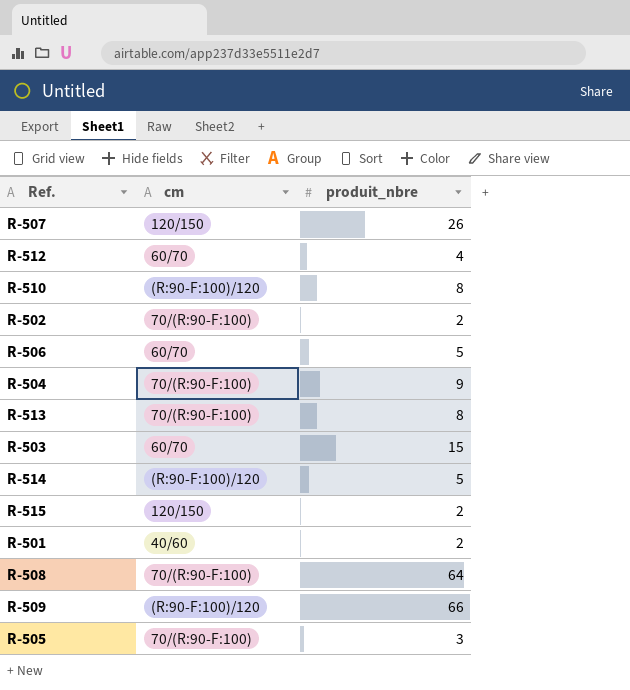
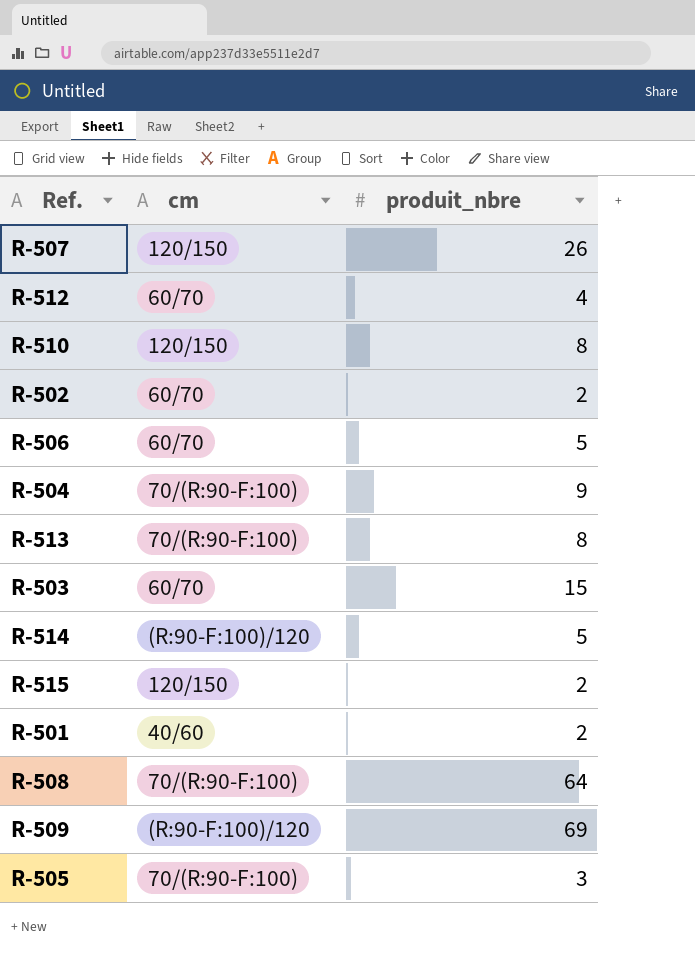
R-510 | cm: (R:90-F:100)/120 -> 120/150
R-502 | cm: 70/(R:90-F:100) -> 60/70
R-509 | produit_nbre: 66 -> 69

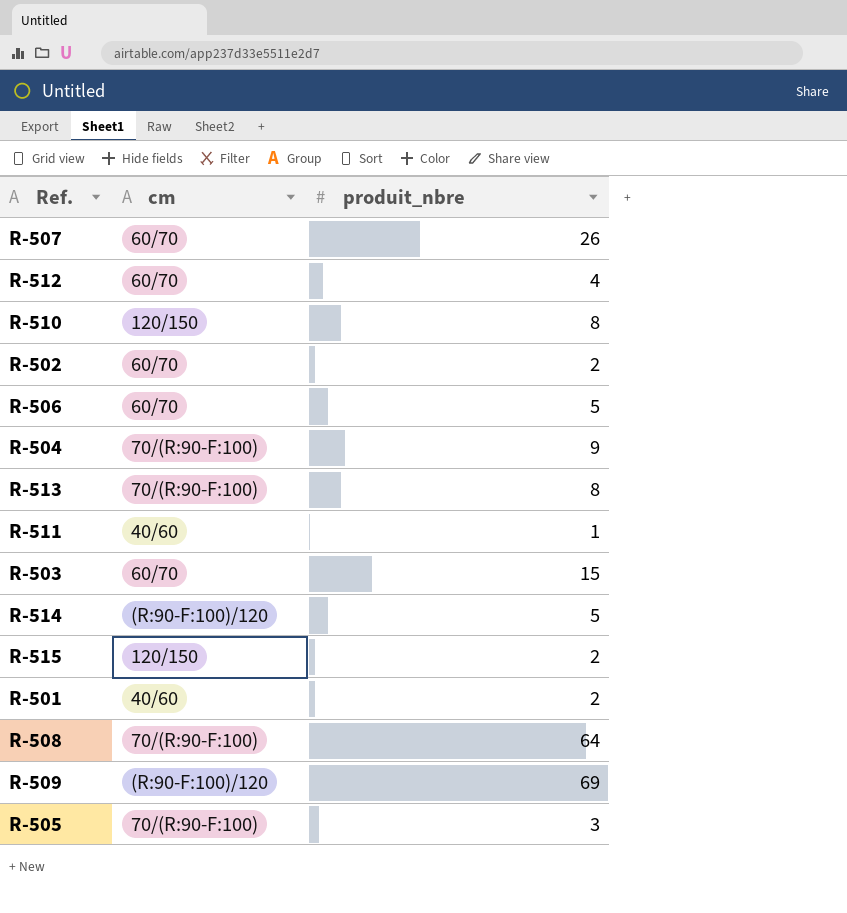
R-507 | cm: 120/150 -> 60/70
row R-511: none -> 40/60 | 1

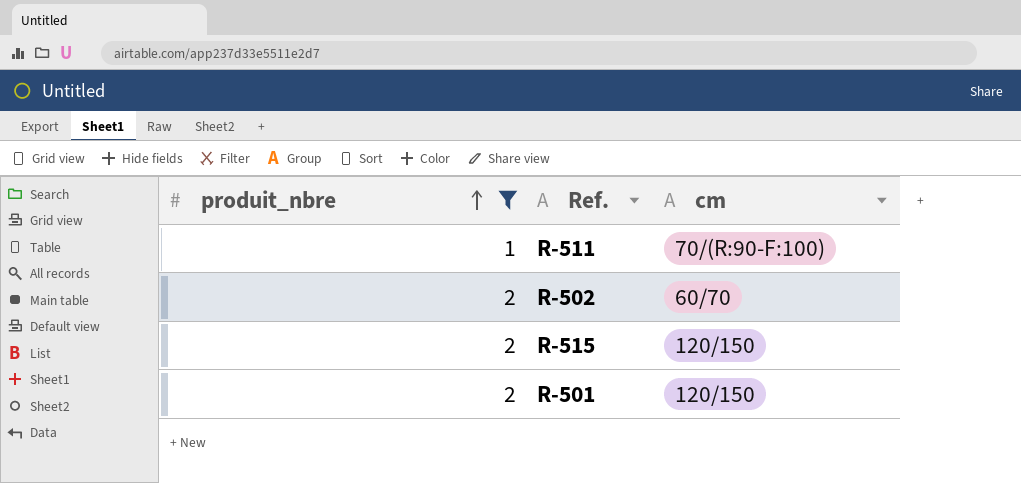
filter: none -> produit_nbre <= 2
row order: none -> produit_nbre ascending
column produit_nbre | position: 3 -> 1
R-511 | cm: 40/60 -> 70/(R:90-F:100)
R-501 | cm: 40/60 -> 120/150

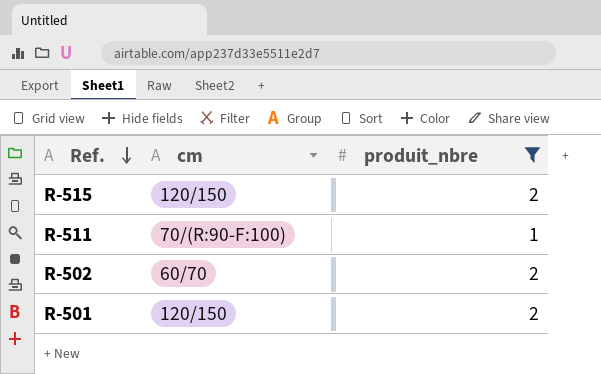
row order: produit_nbre ascending -> Ref. descending
column produit_nbre | position: 1 -> 3

